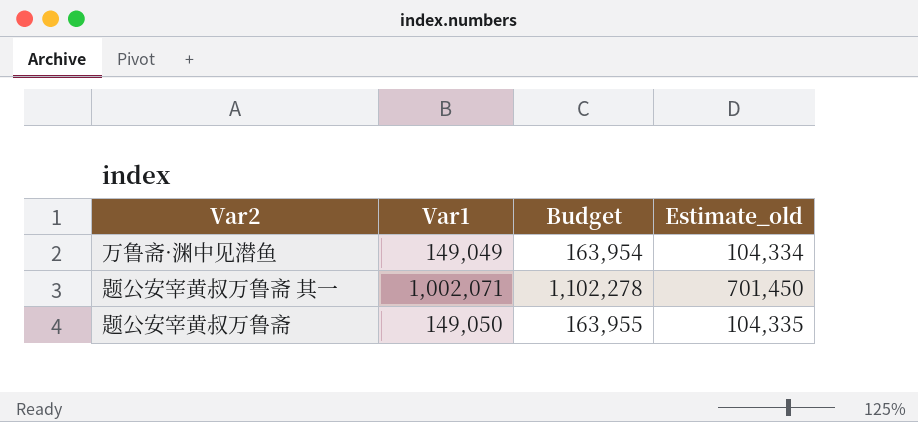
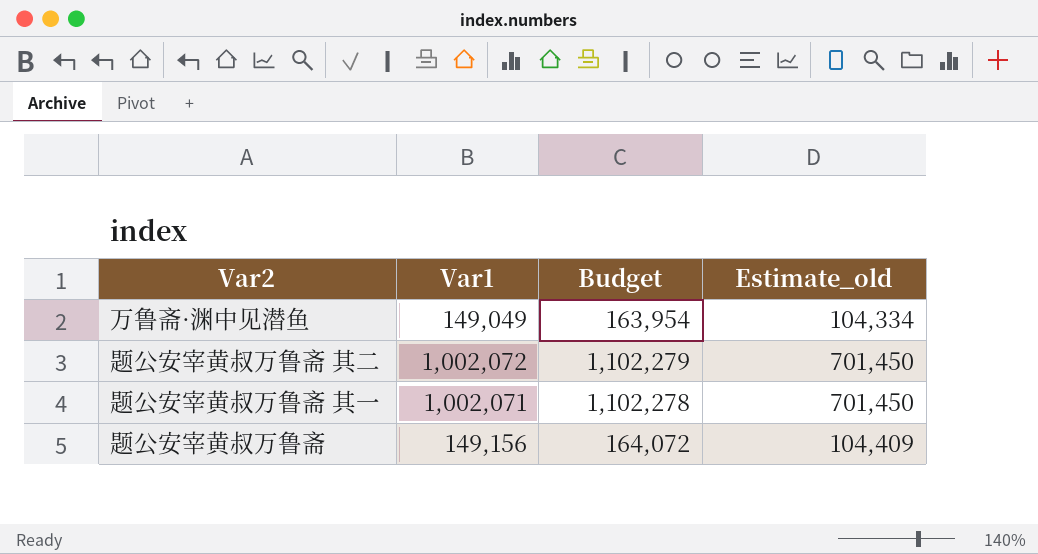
row 题公安宰黄叔万鲁斋 其二: none -> 1,002,072 | 1,102,279 | 701,450
题公安宰黄叔万鲁斋 | Var1: 149,050 -> 149,156
题公安宰黄叔万鲁斋 | Budget: 163,955 -> 164,072
题公安宰黄叔万鲁斋 | Estimate_old: 104,335 -> 104,409

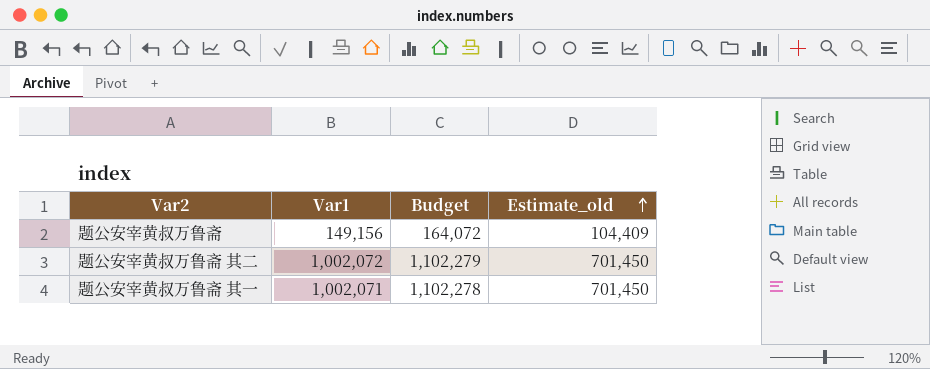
row order: none -> Estimate_old ascending
row 万鲁斋·渊中见潜鱼: 149,049 | 163,954 | 104,334 -> none

